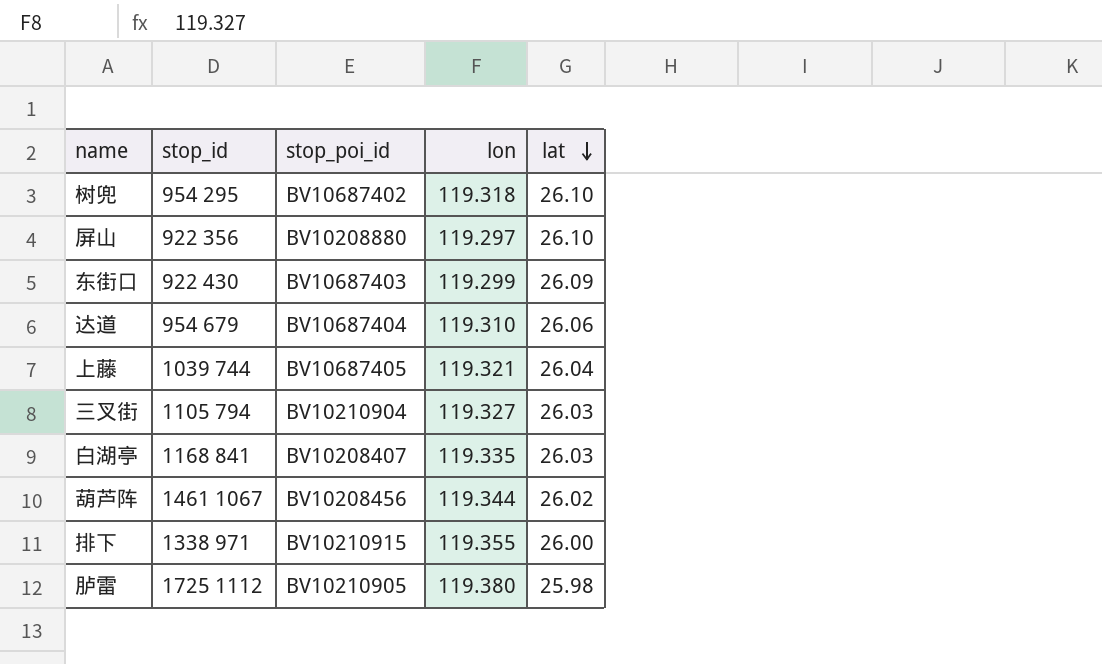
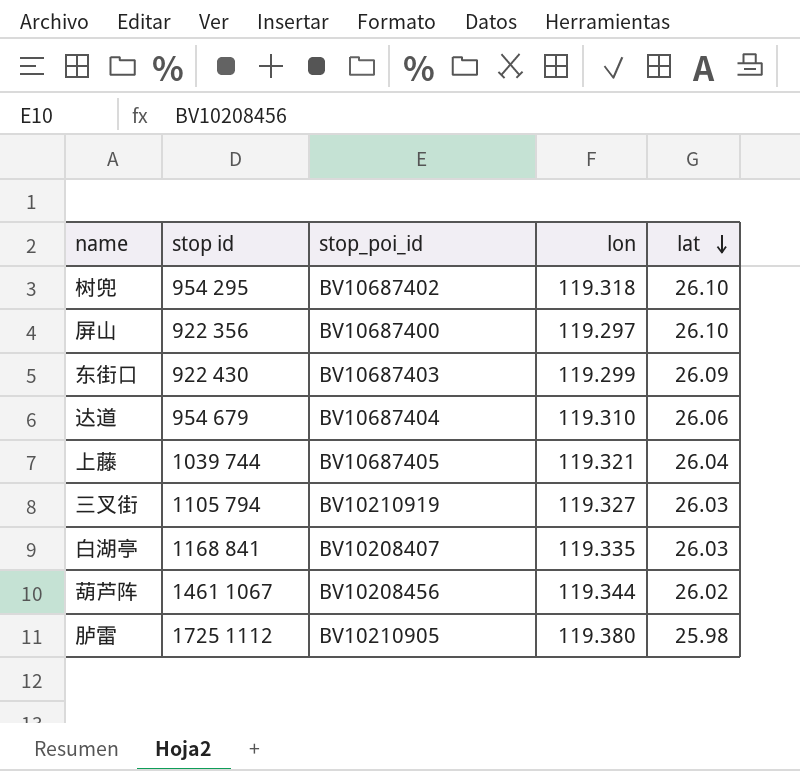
column name: stop_id -> stop id
row 排下: 1338 971 | BV10210915 | 119.355 | 26.00 -> none
屏山 | stop_poi_id: BV10208880 -> BV10687400
三叉街 | stop_poi_id: BV10210904 -> BV10210919

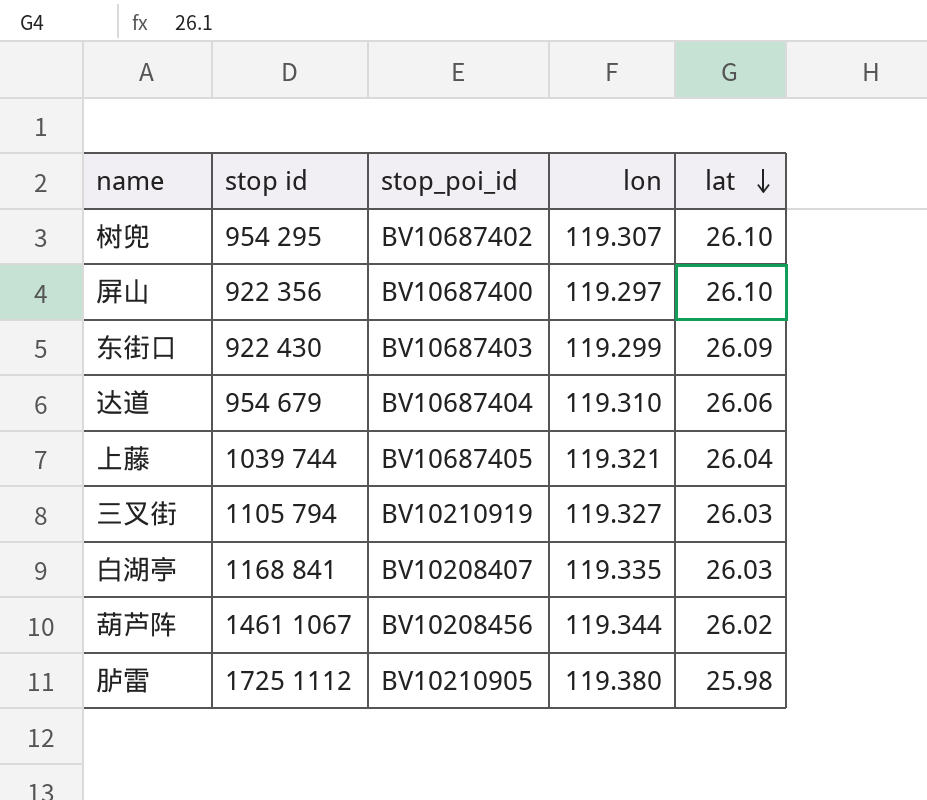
树兜 | lon: 119.318 -> 119.307

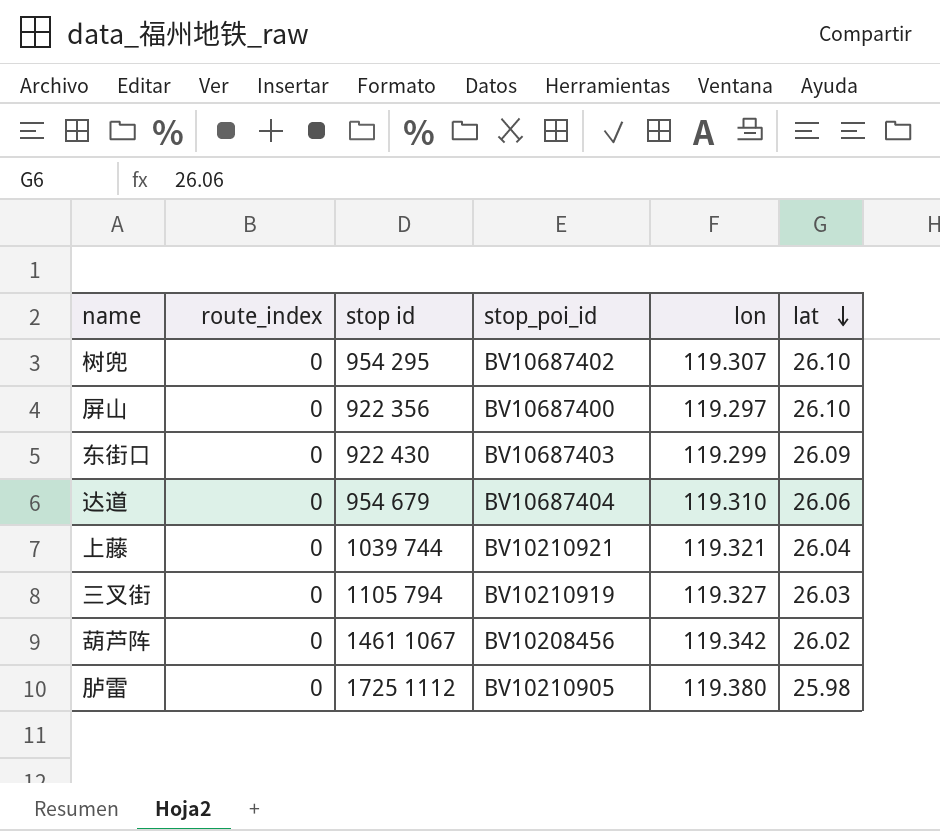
column route_index | position: none -> 2
row 白湖亭: 1168 841 | BV10208407 | 119.335 | 26.03 -> none
上藤 | stop_poi_id: BV10687405 -> BV10210921
葫芦阵 | lon: 119.344 -> 119.342

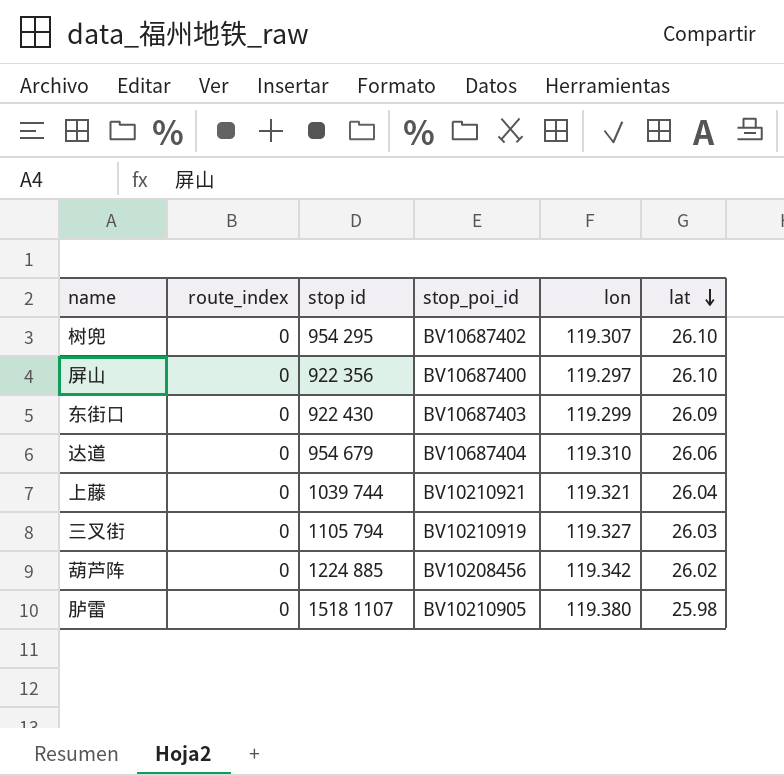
葫芦阵 | stop id: 1461 1067 -> 1224 885
胪雷 | stop id: 1725 1112 -> 1518 1107

